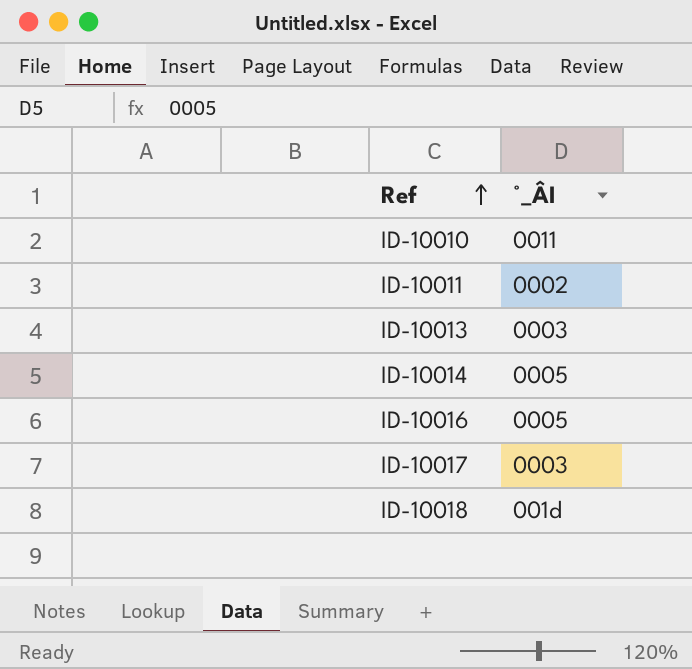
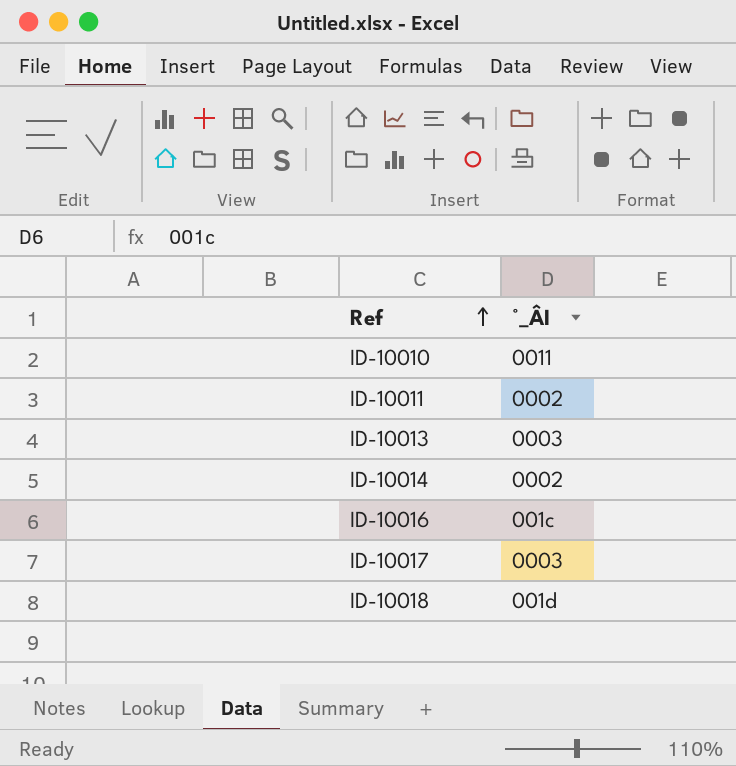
ID-10014 | °_ÂI: 0005 -> 0002
ID-10016 | °_ÂI: 0005 -> 001c

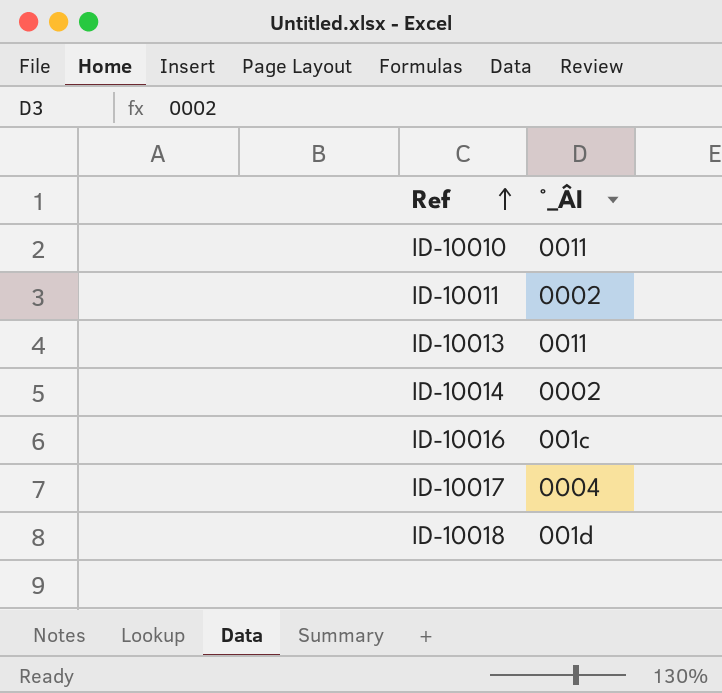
ID-10013 | °_ÂI: 0003 -> 0011
ID-10017 | °_ÂI: 0003 -> 0004

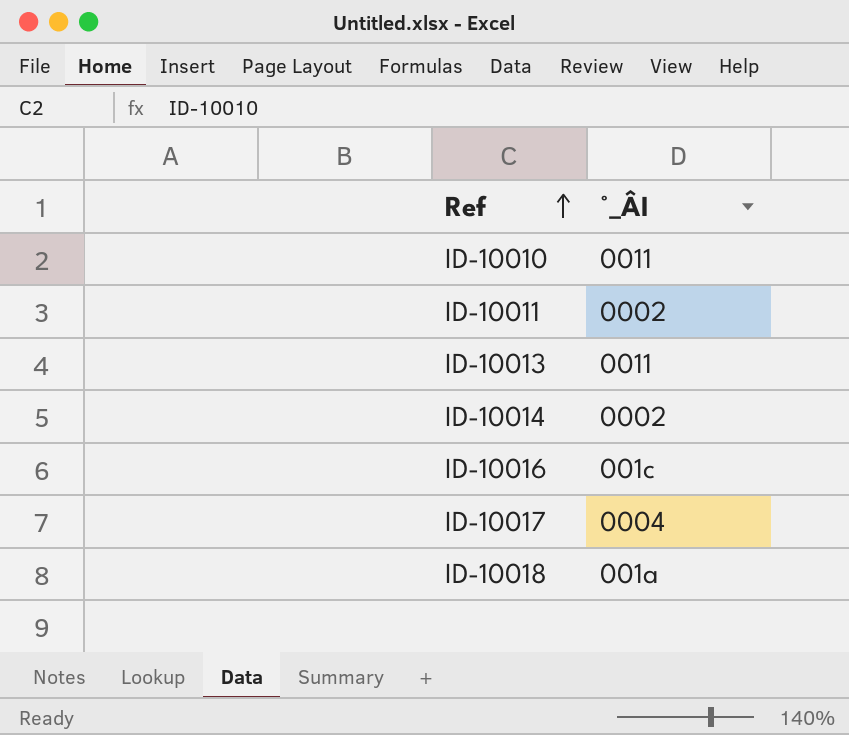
ID-10018 | °_ÂI: 001d -> 001a

